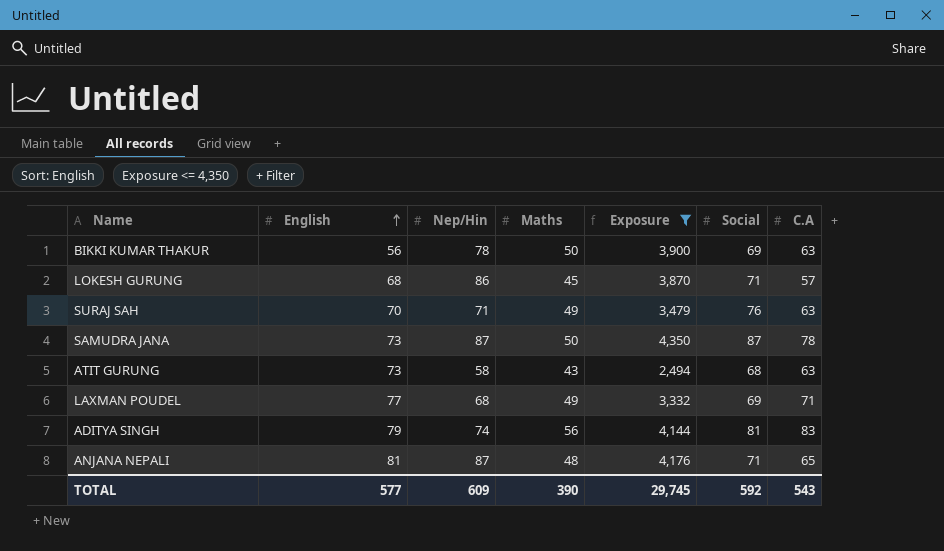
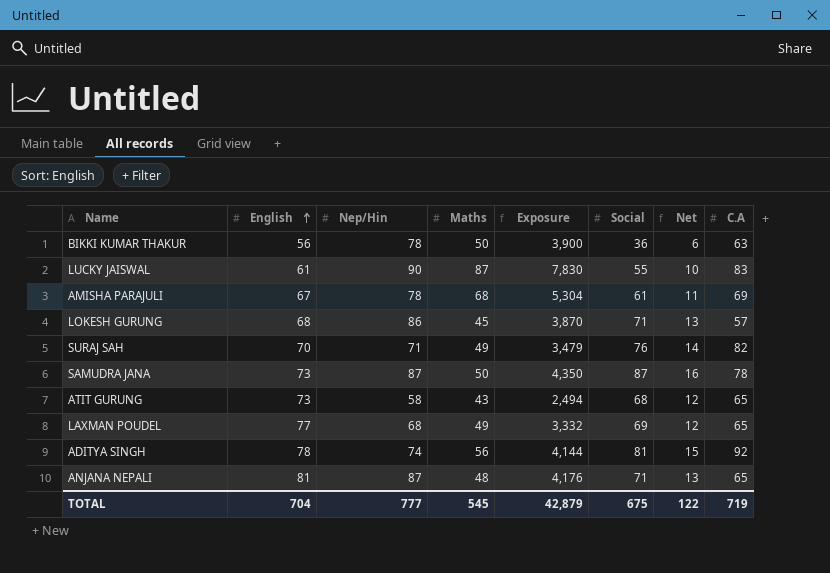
filter: Exposure <= 4,350 -> none
column Net | formula: none -> [Social] * 0.18
BIKKI KUMAR THAKUR | Social: 69 -> 36
SURAJ SAH | C.A: 63 -> 82
ATIT GURUNG | C.A: 63 -> 65
LAXMAN POUDEL | C.A: 71 -> 65
ADITYA SINGH | English: 79 -> 78
ADITYA SINGH | C.A: 83 -> 92
TOTAL | English: 577 -> 704
TOTAL | Nep/Hin: 609 -> 777
TOTAL | Maths: 390 -> 545
TOTAL | Exposure: 29,745 -> 42,879
TOTAL | Social: 592 -> 675
TOTAL | C.A: 543 -> 719

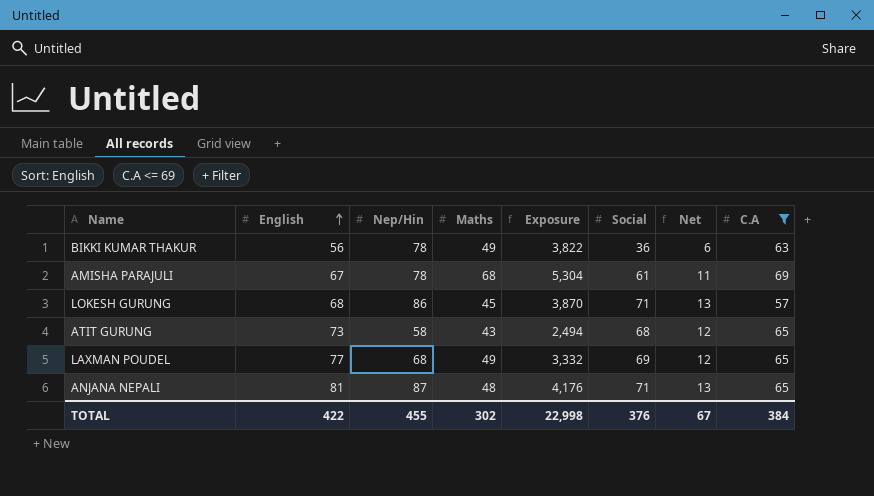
filter: none -> C.A <= 69
BIKKI KUMAR THAKUR | Maths: 50 -> 49
BIKKI KUMAR THAKUR | Exposure: 3,900 -> 3,822
TOTAL | English: 704 -> 422
TOTAL | Nep/Hin: 777 -> 455
TOTAL | Maths: 545 -> 302
TOTAL | Exposure: 42,879 -> 22,998
TOTAL | Social: 675 -> 376
TOTAL | Net: 122 -> 67
TOTAL | C.A: 719 -> 384

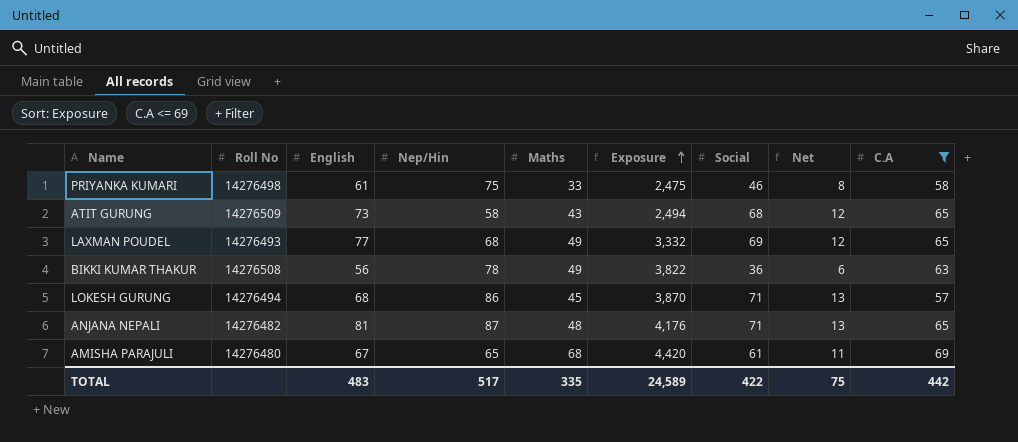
row order: English ascending -> Exposure ascending
column Roll No | position: none -> 2
row PRIYANKA KUMARI: none -> 14276498 | 61 | 75 | 33 | 2,475 | 46 | 8 | 58
AMISHA PARAJULI | Nep/Hin: 78 -> 65
AMISHA PARAJULI | Exposure: 5,304 -> 4,420
TOTAL | English: 422 -> 483
TOTAL | Nep/Hin: 455 -> 517
TOTAL | Maths: 302 -> 335
TOTAL | Exposure: 22,998 -> 24,589
TOTAL | Social: 376 -> 422
TOTAL | Net: 67 -> 75
TOTAL | C.A: 384 -> 442

